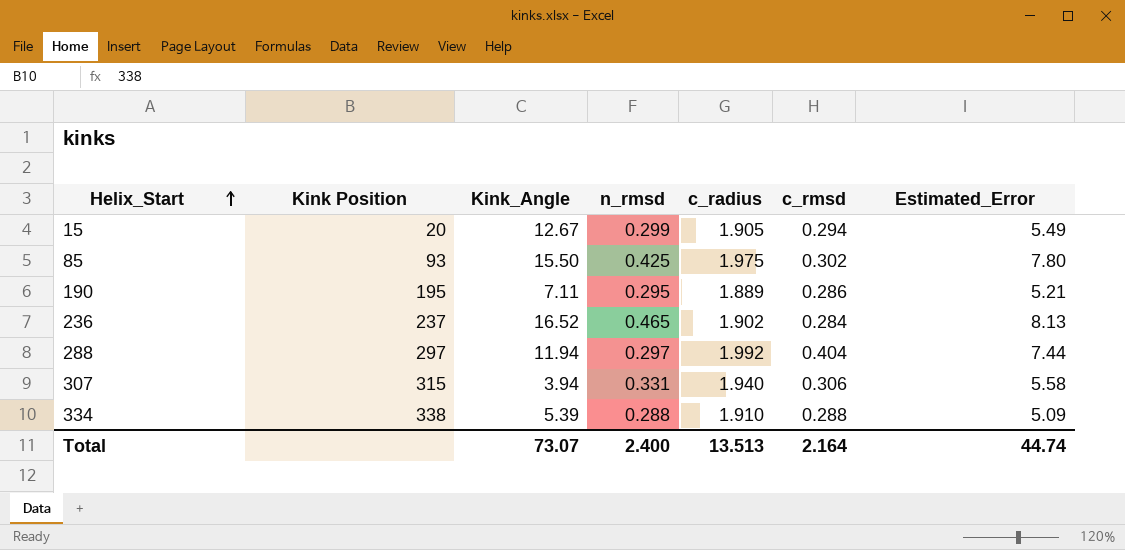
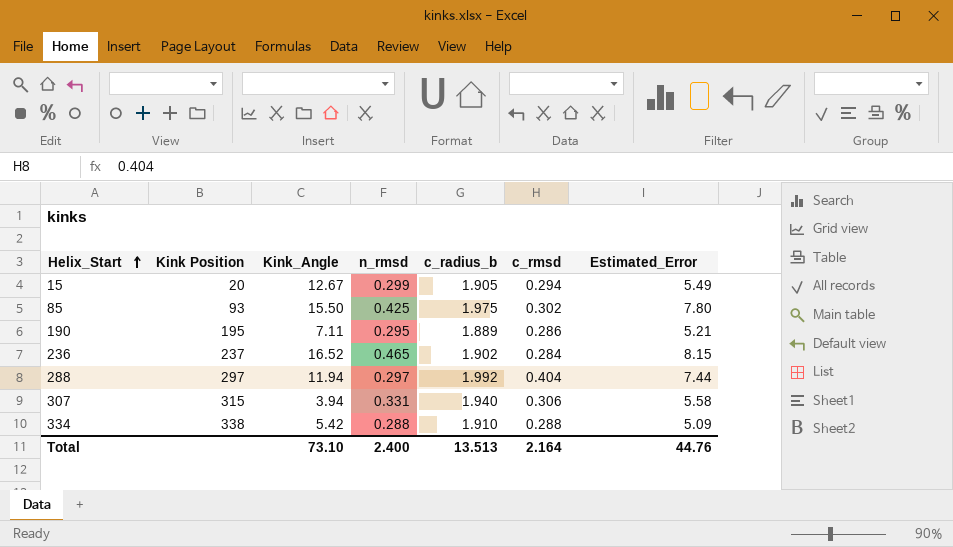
column name: c_radius -> c_radius_b
236 | Estimated_Error: 8.13 -> 8.15
334 | Kink_Angle: 5.39 -> 5.42
Total | Kink_Angle: 73.07 -> 73.10
Total | Estimated_Error: 44.74 -> 44.76

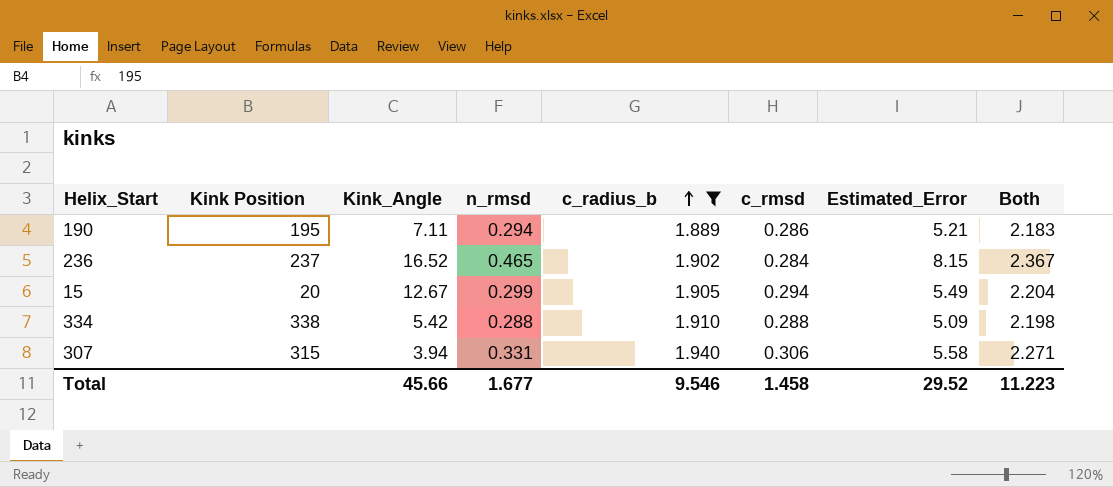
filter: none -> c_radius_b <= 1.940
row order: Helix_Start ascending -> c_radius_b ascending
column Both | formula: none -> [n_rmsd] + [c_radius_b]
190 | n_rmsd: 0.295 -> 0.294
Total | Kink_Angle: 73.10 -> 45.66
Total | n_rmsd: 2.400 -> 1.677
Total | c_radius_b: 13.513 -> 9.546
Total | c_rmsd: 2.164 -> 1.458
Total | Estimated_Error: 44.76 -> 29.52

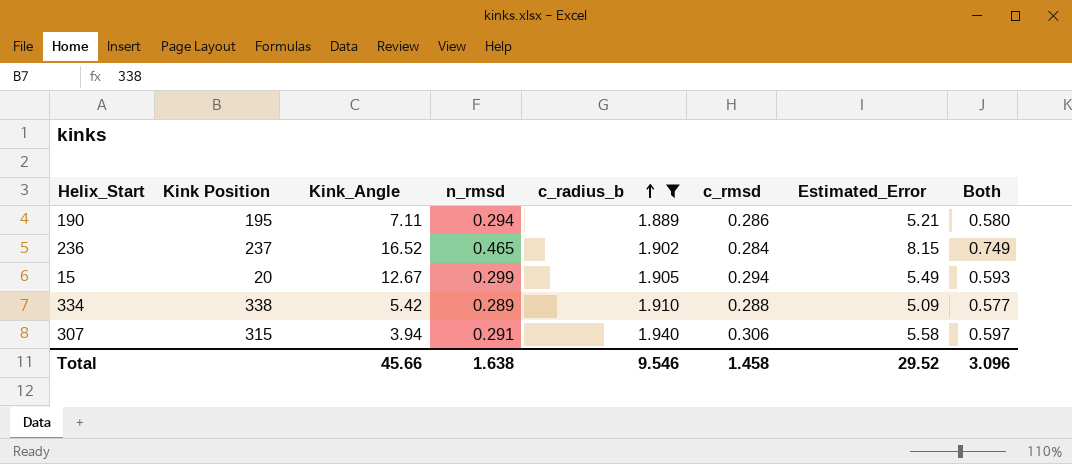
column Both | formula: [n_rmsd] + [c_radius_b] -> [n_rmsd] + [c_rmsd]
334 | n_rmsd: 0.288 -> 0.289
307 | n_rmsd: 0.331 -> 0.291
Total | n_rmsd: 1.677 -> 1.638
Total | Both: 11.223 -> 3.096

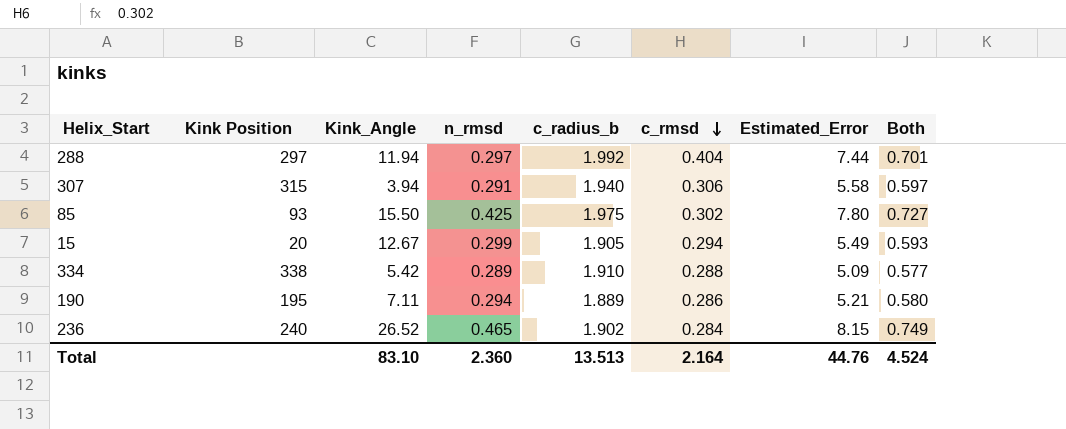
filter: c_radius_b <= 1.940 -> none
row order: c_radius_b ascending -> c_rmsd descending
236 | Kink Position: 237 -> 240
236 | Kink_Angle: 16.52 -> 26.52
Total | Kink_Angle: 45.66 -> 83.10
Total | n_rmsd: 1.638 -> 2.360
Total | c_radius_b: 9.546 -> 13.513
Total | c_rmsd: 1.458 -> 2.164
Total | Estimated_Error: 29.52 -> 44.76
Total | Both: 3.096 -> 4.524

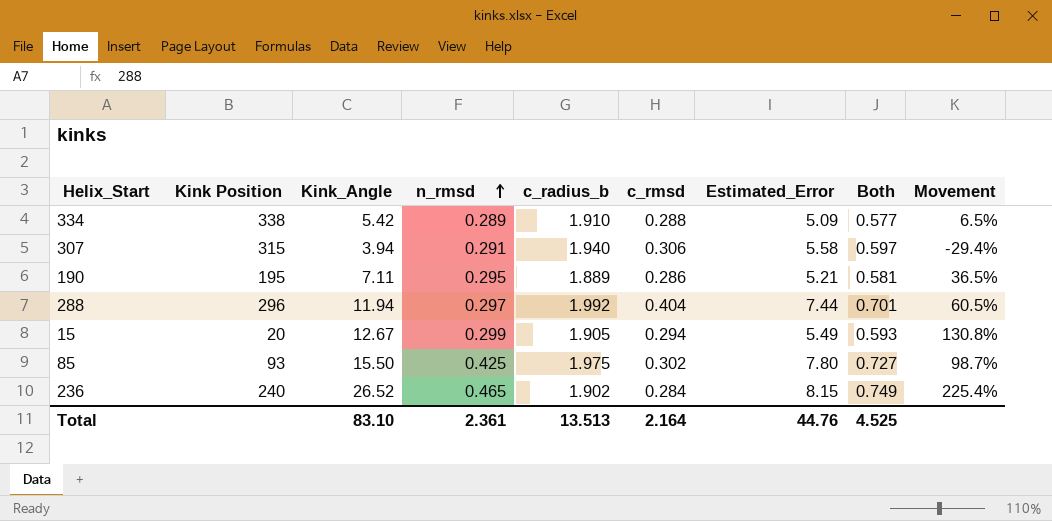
row order: c_rmsd descending -> n_rmsd ascending
column Movement | formula: none -> ([Kink_Angle] - [Estimated_Error]) / [Estimated_Error]
190 | n_rmsd: 0.294 -> 0.295
190 | Both: 0.580 -> 0.581
288 | Kink Position: 297 -> 296
Total | n_rmsd: 2.360 -> 2.361
Total | Both: 4.524 -> 4.525

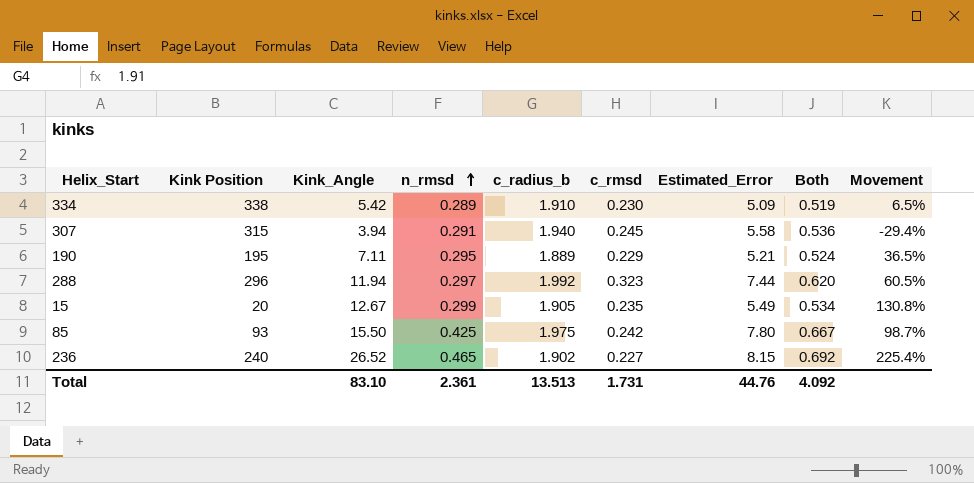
334 | c_rmsd: 0.288 -> 0.230
334 | Both: 0.577 -> 0.519
307 | c_rmsd: 0.306 -> 0.245
307 | Both: 0.597 -> 0.536
190 | c_rmsd: 0.286 -> 0.229
190 | Both: 0.581 -> 0.524
288 | c_rmsd: 0.404 -> 0.323
288 | Both: 0.701 -> 0.620
15 | c_rmsd: 0.294 -> 0.235
15 | Both: 0.593 -> 0.534
85 | c_rmsd: 0.302 -> 0.242
85 | Both: 0.727 -> 0.667
236 | c_rmsd: 0.284 -> 0.227
236 | Both: 0.749 -> 0.692
Total | c_rmsd: 2.164 -> 1.731
Total | Both: 4.525 -> 4.092

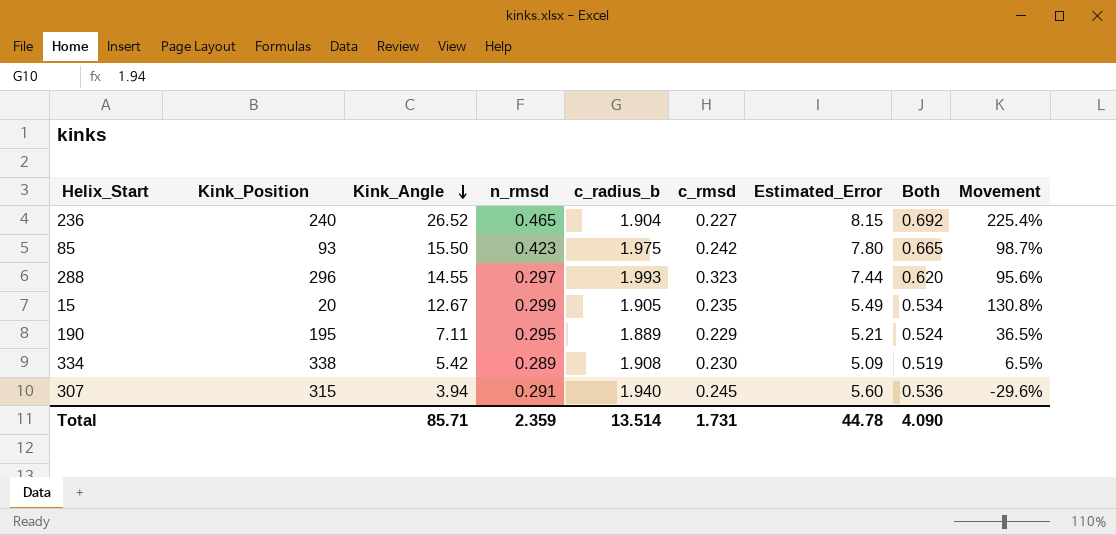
row order: n_rmsd ascending -> Kink_Angle descending
column name: Kink Position -> Kink_Position
236 | c_radius_b: 1.902 -> 1.904
85 | n_rmsd: 0.425 -> 0.423
85 | Both: 0.667 -> 0.665
288 | Kink_Angle: 11.94 -> 14.55
288 | c_radius_b: 1.992 -> 1.993
288 | Movement: 60.5% -> 95.6%
334 | c_radius_b: 1.910 -> 1.908
307 | Estimated_Error: 5.58 -> 5.60
307 | Movement: -29.4% -> -29.6%
Total | Kink_Angle: 83.10 -> 85.71
Total | n_rmsd: 2.361 -> 2.359
Total | c_radius_b: 13.513 -> 13.514
Total | Estimated_Error: 44.76 -> 44.78
Total | Both: 4.092 -> 4.090

